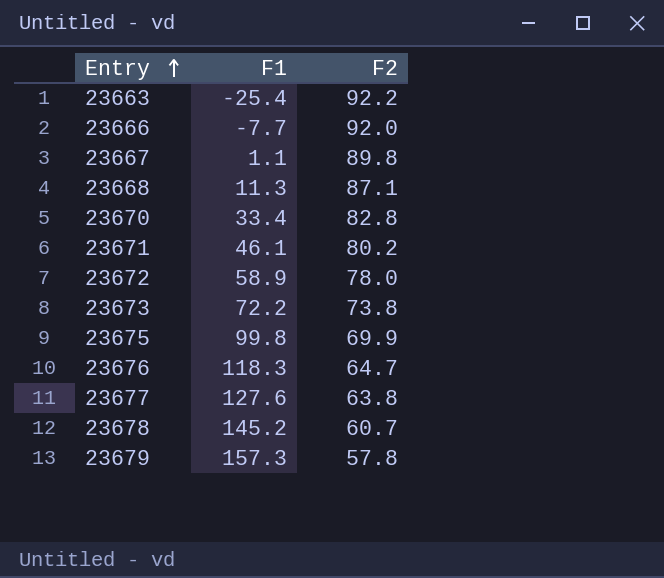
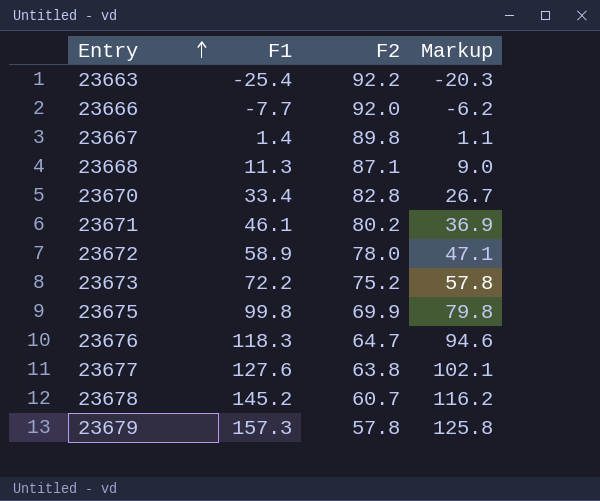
column Markup | formula: none -> [F1] * 0.8
23667 | F1: 1.1 -> 1.4
23673 | F2: 73.8 -> 75.2

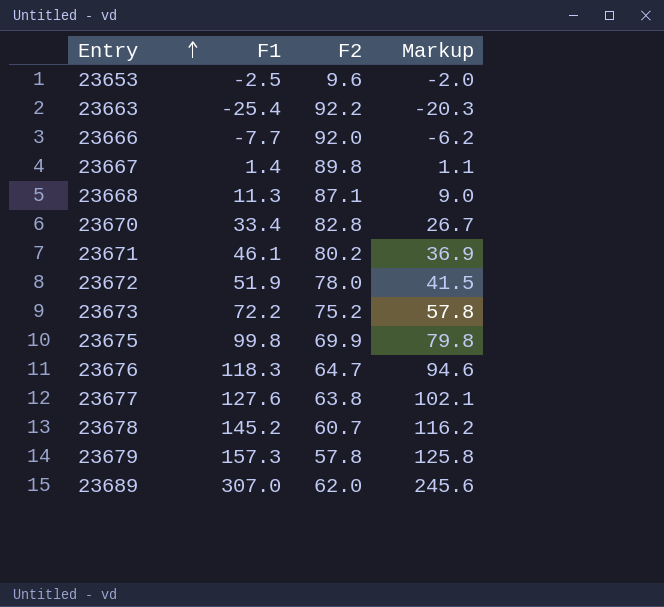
row 23653: none -> -2.5 | 9.6 | -2.0
23672 | F1: 58.9 -> 51.9
23672 | Markup: 47.1 -> 41.5
row 23689: none -> 307.0 | 62.0 | 245.6

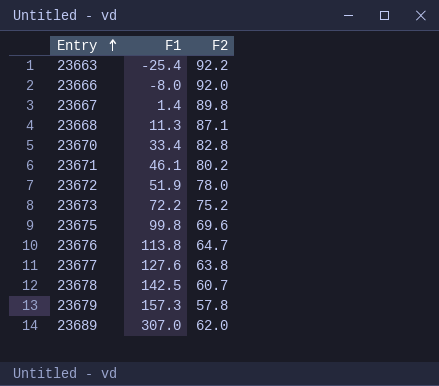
column Markup | formula: [F1] * 0.8 -> none
row 23653: -2.5 | 9.6 | -2.0 -> none
23666 | F1: -7.7 -> -8.0
23675 | F2: 69.9 -> 69.6
23676 | F1: 118.3 -> 113.8
23678 | F1: 145.2 -> 142.5

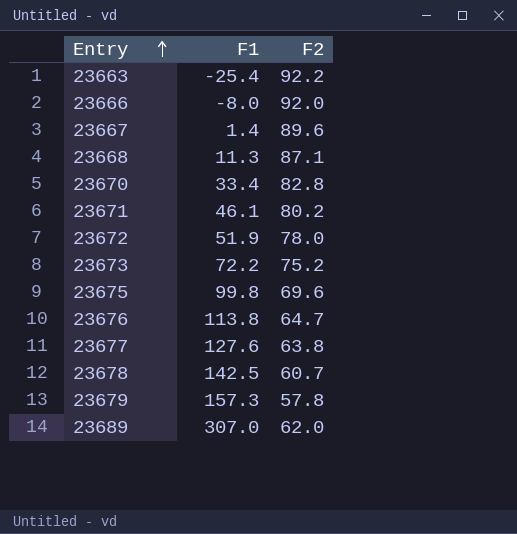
23667 | F2: 89.8 -> 89.6

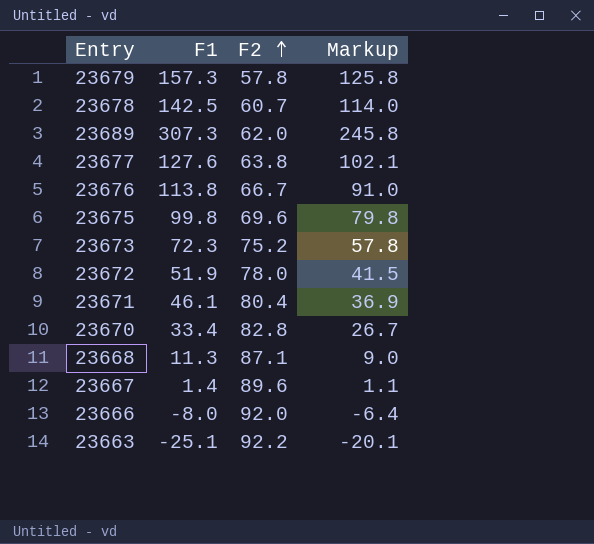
row order: Entry ascending -> F2 ascending
column Markup | formula: none -> [F1] * 0.8
23689 | F1: 307.0 -> 307.3
23676 | F2: 64.7 -> 66.7
23673 | F1: 72.2 -> 72.3
23671 | F2: 80.2 -> 80.4
23663 | F1: -25.4 -> -25.1

